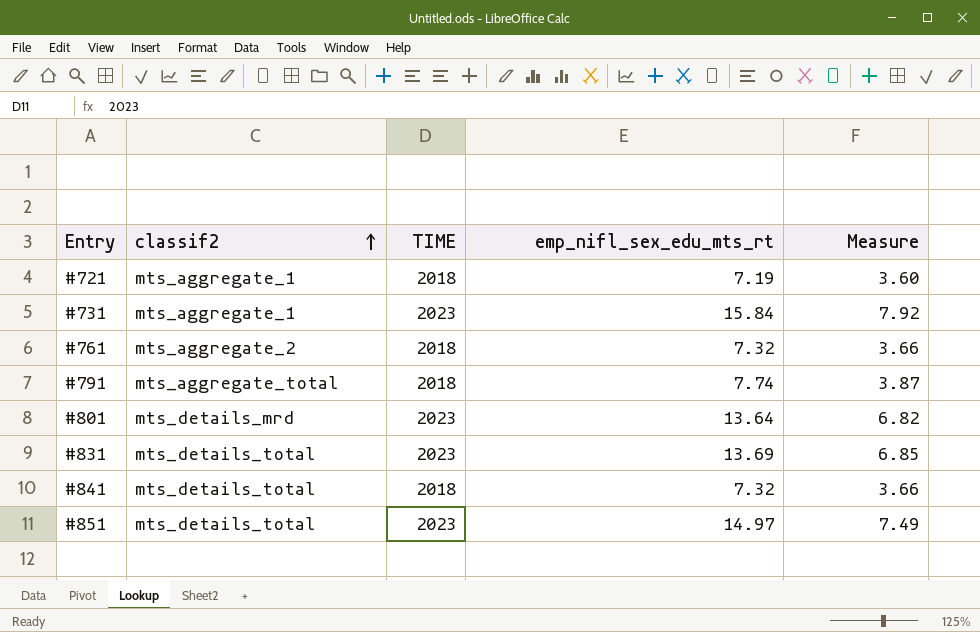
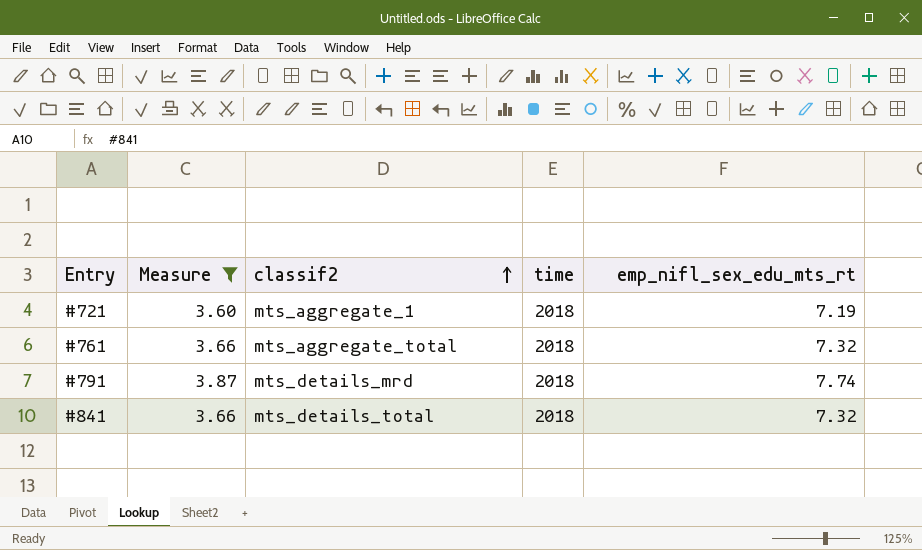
filter: none -> Measure <= 3.87
column Measure | position: 5 -> 2
column name: TIME -> time
#761 | classif2: mts_aggregate_2 -> mts_aggregate_total
#791 | classif2: mts_aggregate_total -> mts_details_mrd

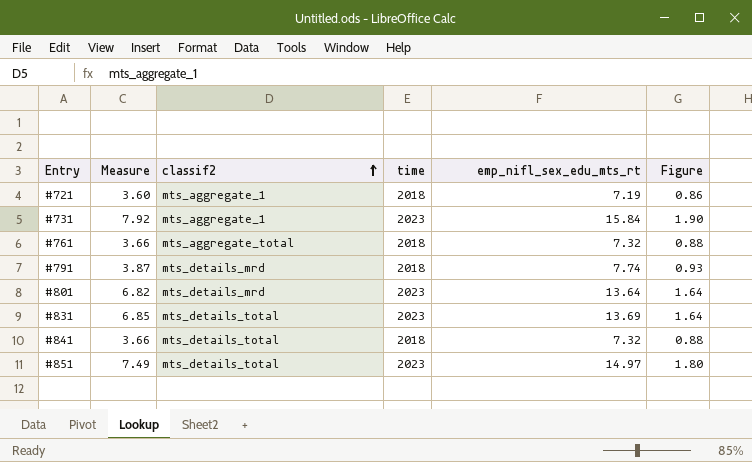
filter: Measure <= 3.87 -> none
column Figure | formula: none -> [emp_nifl_sex_edu_mts_rt] * 0.12

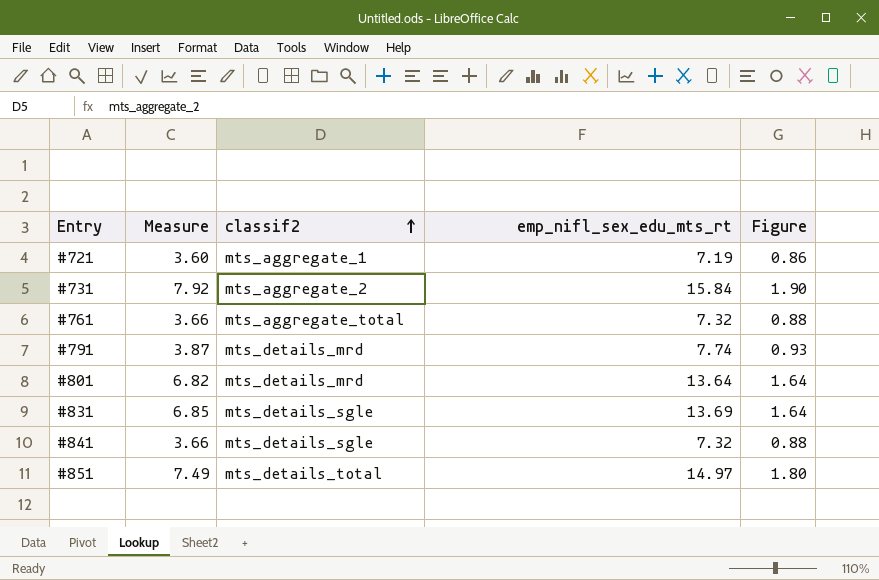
column time | position: 4 -> none
#731 | classif2: mts_aggregate_1 -> mts_aggregate_2
#831 | classif2: mts_details_total -> mts_details_sgle
#841 | classif2: mts_details_total -> mts_details_sgle

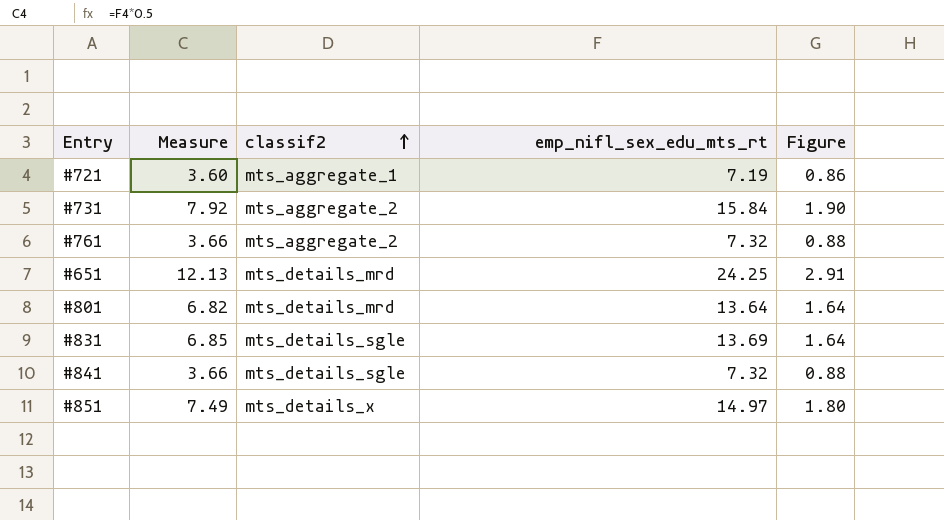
row #791: 3.87 | mts_details_mrd | 7.74 | 0.93 -> none
#761 | classif2: mts_aggregate_total -> mts_aggregate_2
row #651: none -> 12.13 | mts_details_mrd | 24.25 | 2.91
#851 | classif2: mts_details_total -> mts_details_x

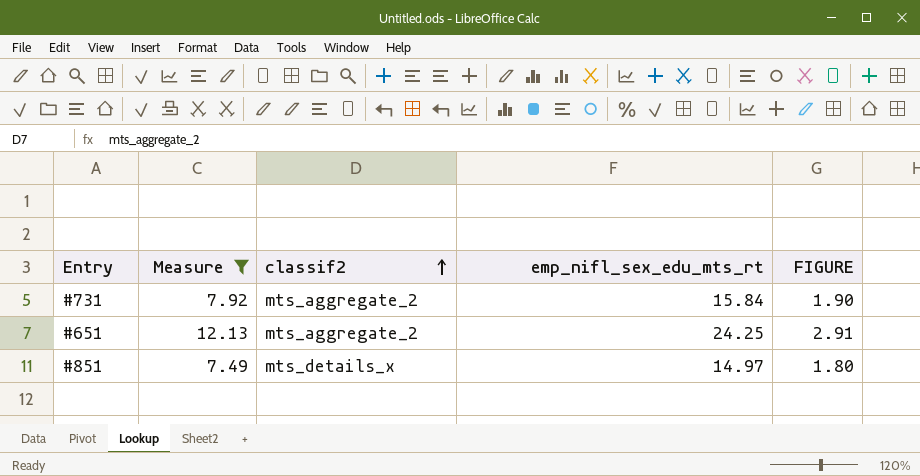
filter: none -> Measure >= 7.49
column name: Figure -> FIGURE
#651 | classif2: mts_details_mrd -> mts_aggregate_2

